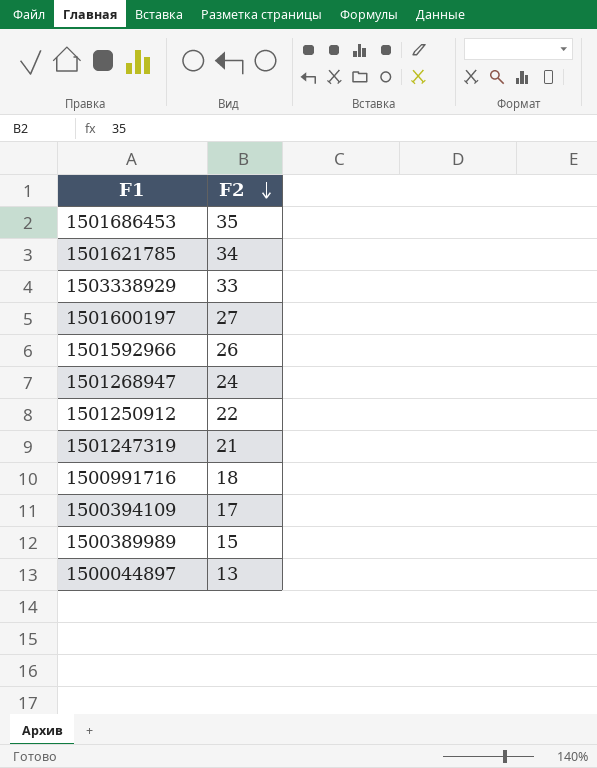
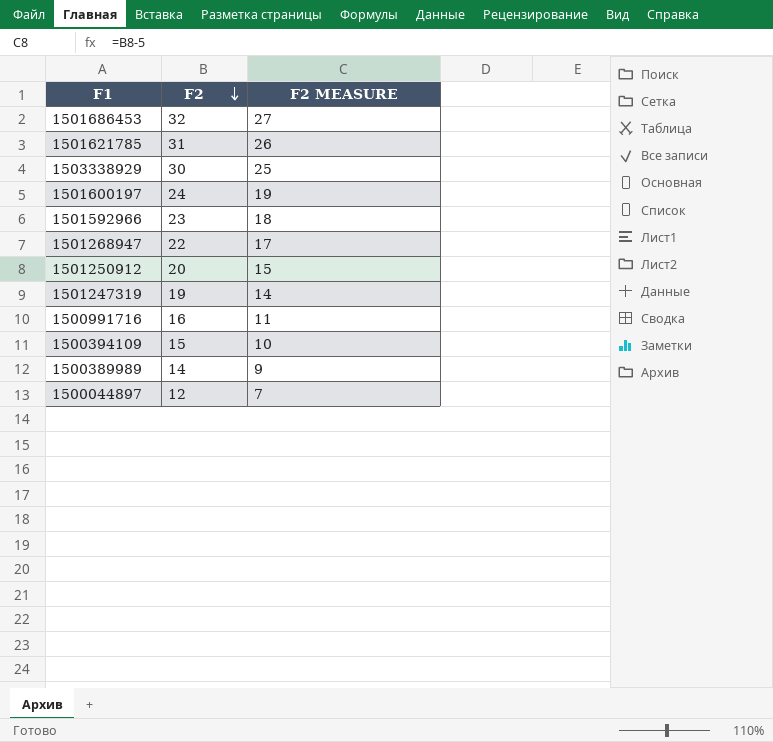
column F2 MEASURE | formula: none -> [F2] - 5
1501686453 | F2: 35 -> 32
1501621785 | F2: 34 -> 31
1503338929 | F2: 33 -> 30
1501600197 | F2: 27 -> 24
1501592966 | F2: 26 -> 23
1501268947 | F2: 24 -> 22
1501250912 | F2: 22 -> 20
1501247319 | F2: 21 -> 19
1500991716 | F2: 18 -> 16
1500394109 | F2: 17 -> 15
1500389989 | F2: 15 -> 14
1500044897 | F2: 13 -> 12

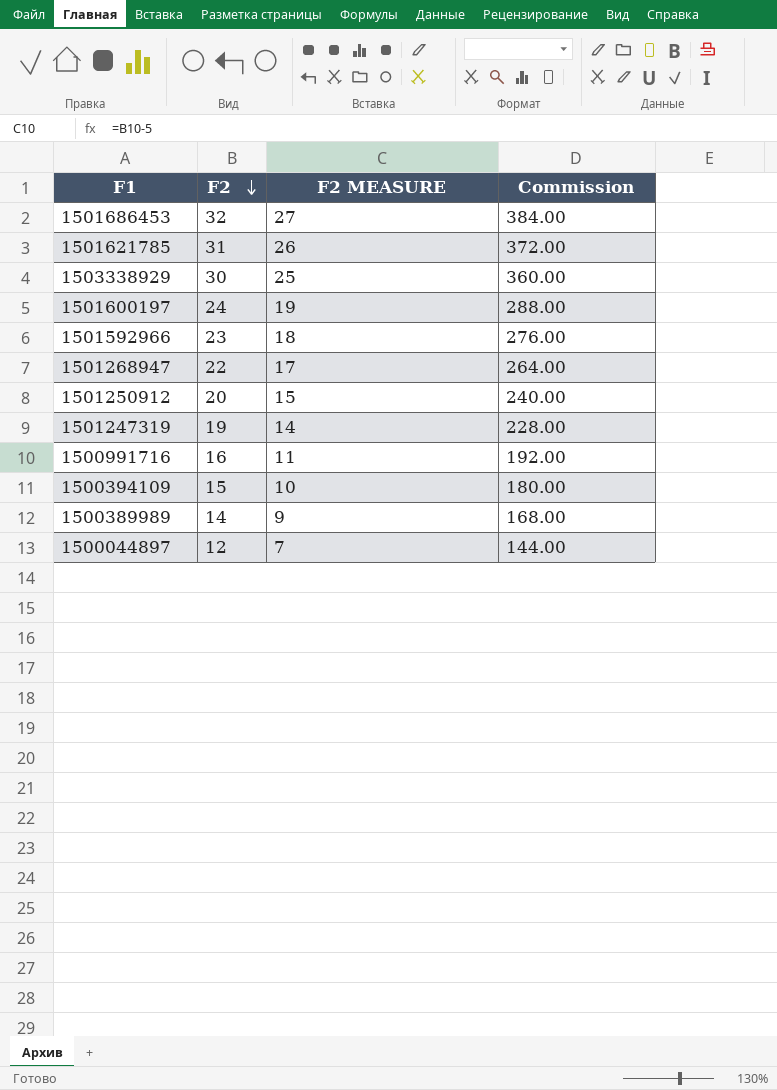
column Commission | formula: none -> [F2] * 12

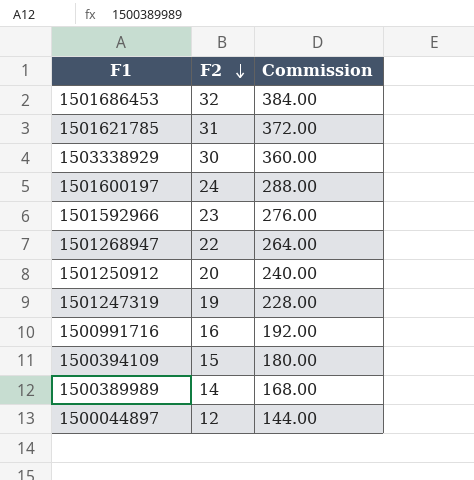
column F2 MEASURE | formula: [F2] - 5 -> none

